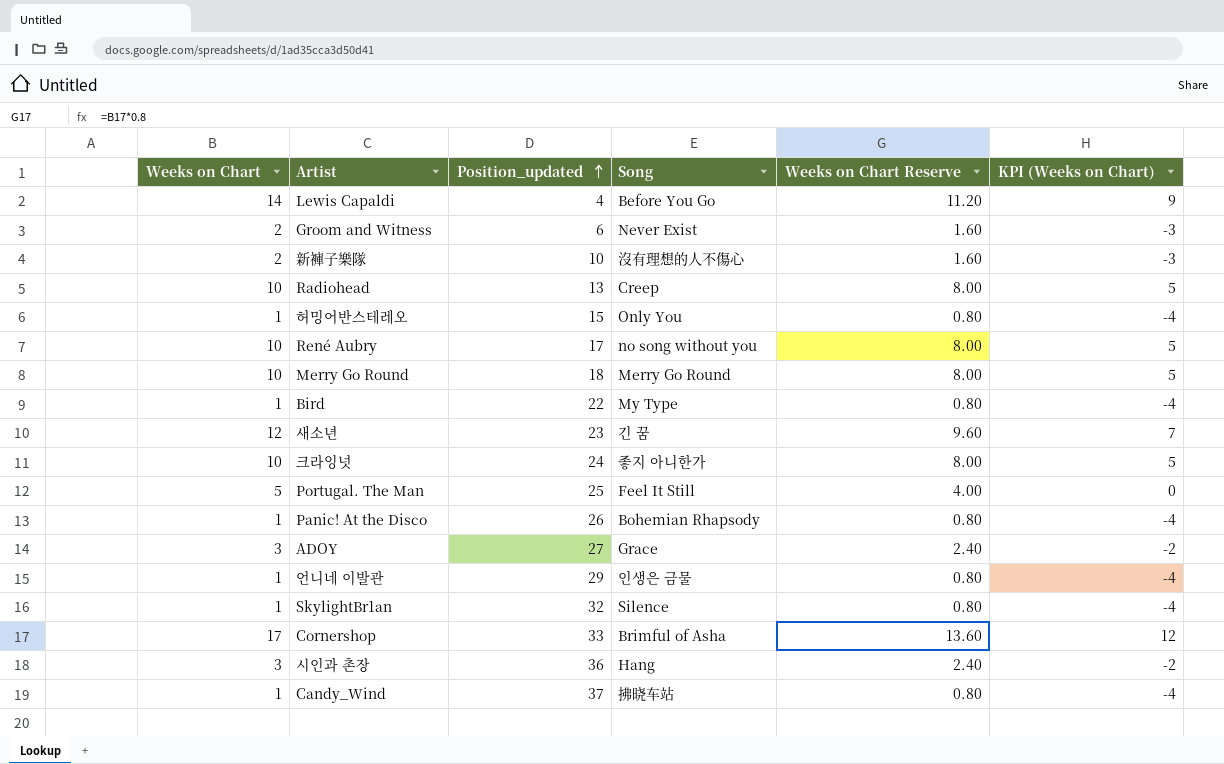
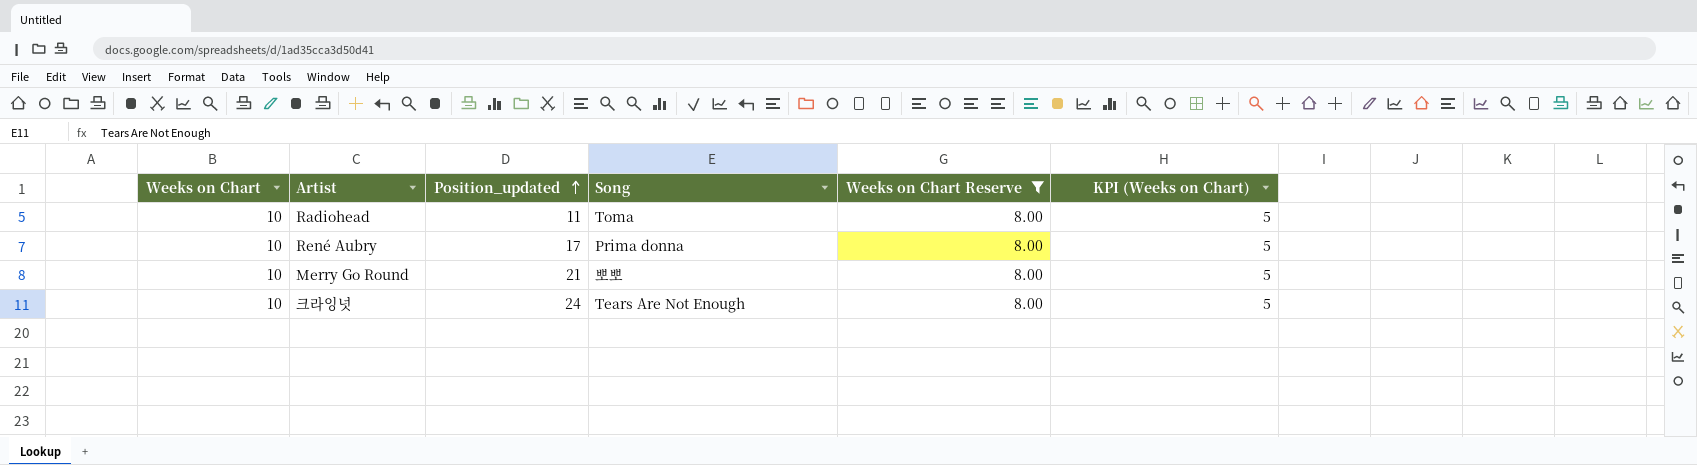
filter: none -> Weeks on Chart Reserve = 8.00
Radiohead | Position_updated: 13 -> 11
Radiohead | Song: Creep -> Toma
René Aubry | Song: no song without you -> Prima donna
Merry Go Round | Position_updated: 18 -> 21
Merry Go Round | Song: Merry Go Round -> 뽀뽀
크라잉넛 | Song: 좋지 아니한가 -> Tears Are Not Enough

